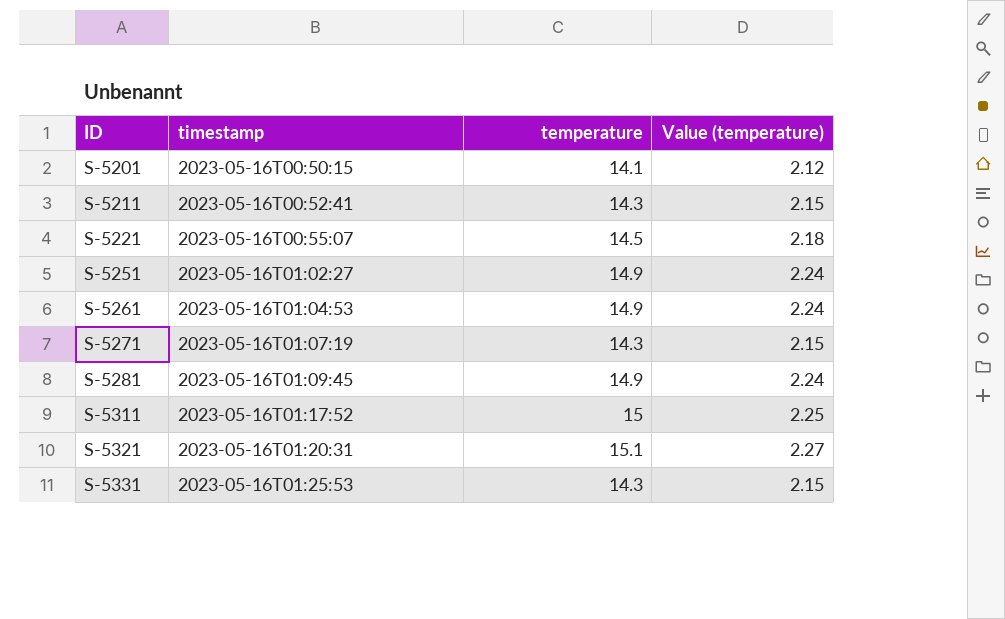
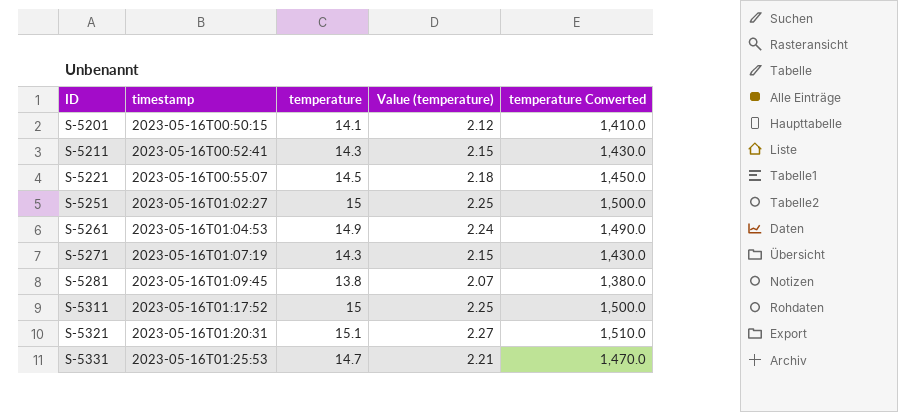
column temperature Converted | formula: none -> [temperature] * 100
S-5251 | temperature: 14.9 -> 15
S-5251 | Value (temperature): 2.24 -> 2.25
S-5281 | temperature: 14.9 -> 13.8
S-5281 | Value (temperature): 2.24 -> 2.07
S-5331 | temperature: 14.3 -> 14.7
S-5331 | Value (temperature): 2.15 -> 2.21

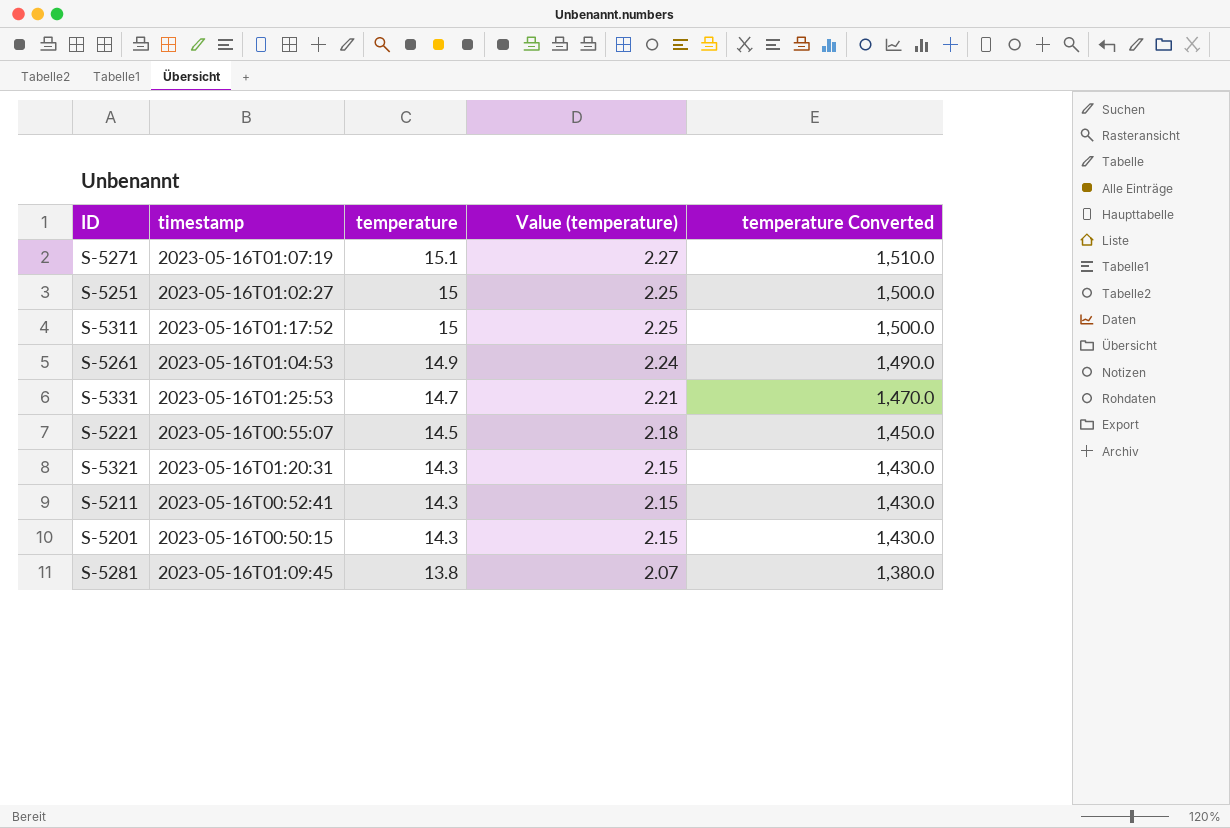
row order: ID ascending -> temperature descending
S-5271 | temperature: 14.3 -> 15.1
S-5271 | Value (temperature): 2.15 -> 2.27
S-5271 | temperature Converted: 1,430.0 -> 1,510.0
S-5321 | temperature: 15.1 -> 14.3
S-5321 | Value (temperature): 2.27 -> 2.15
S-5321 | temperature Converted: 1,510.0 -> 1,430.0
S-5201 | temperature: 14.1 -> 14.3
S-5201 | Value (temperature): 2.12 -> 2.15
S-5201 | temperature Converted: 1,410.0 -> 1,430.0

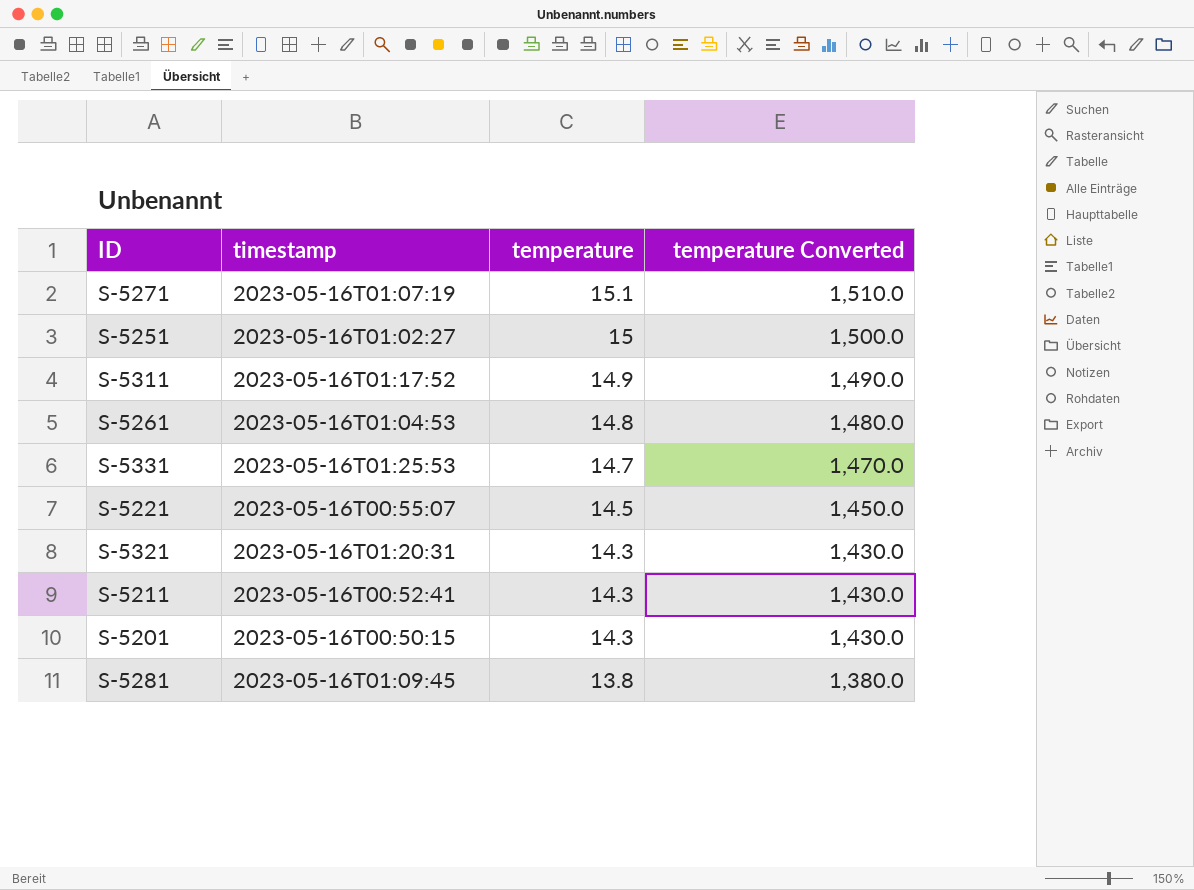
column Value (temperature) | formula: [temperature] * 0.15 -> none
S-5311 | temperature: 15 -> 14.9
S-5311 | temperature Converted: 1,500.0 -> 1,490.0
S-5261 | temperature: 14.9 -> 14.8
S-5261 | temperature Converted: 1,490.0 -> 1,480.0

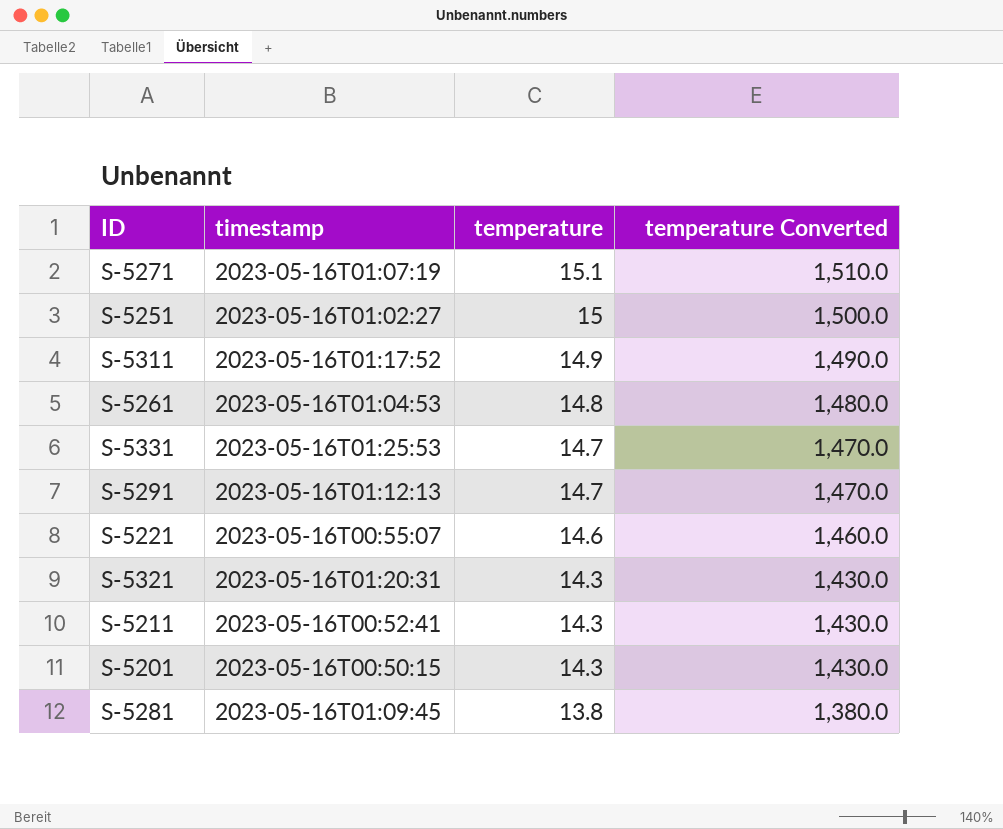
row S-5291: none -> 2023-05-16T01:12:13 | 14.7 | 1,470.0
S-5221 | temperature: 14.5 -> 14.6
S-5221 | temperature Converted: 1,450.0 -> 1,460.0

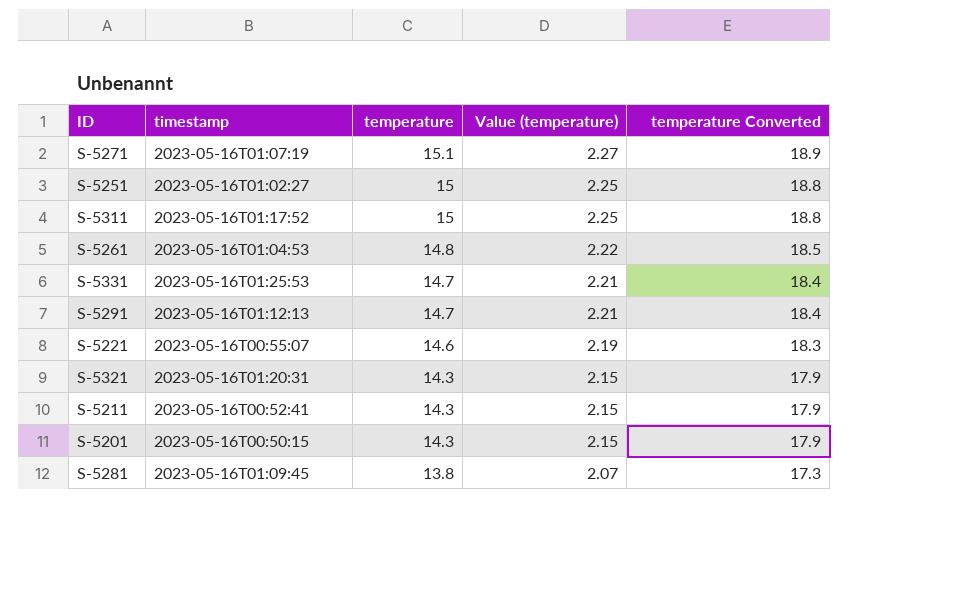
column Value (temperature) | formula: none -> [temperature] * 0.15
column temperature Converted | formula: [temperature] * 100 -> [temperature] * 1.25
S-5311 | temperature: 14.9 -> 15

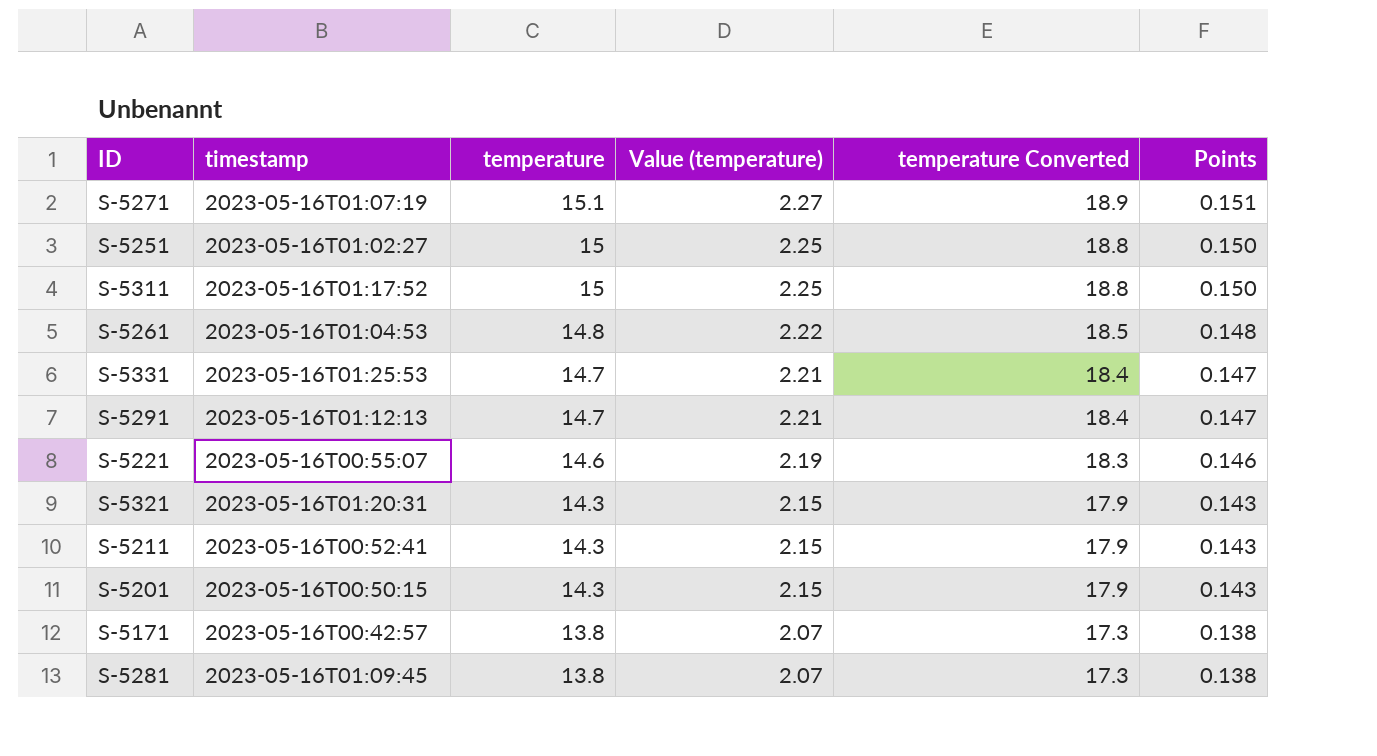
column Points | formula: none -> [temperature] * 0.01
row S-5171: none -> 2023-05-16T00:42:57 | 13.8 | 2.07 | 17.3 | 0.138

